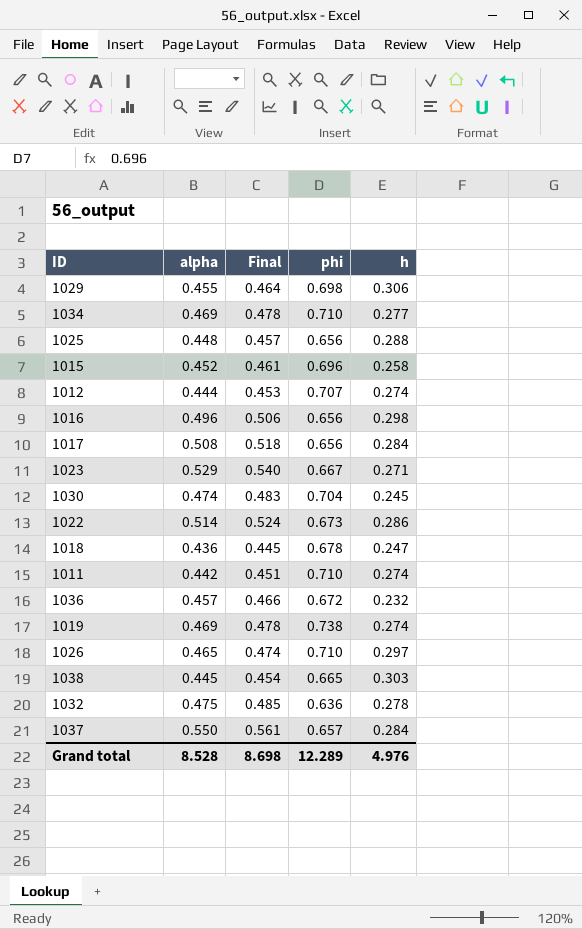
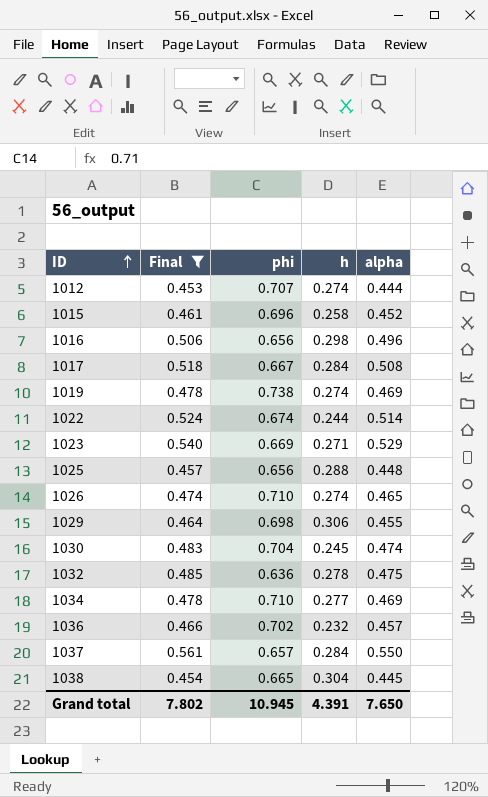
filter: none -> Final >= 0.453
row order: none -> ID ascending
column alpha | position: 2 -> 5
1017 | phi: 0.656 -> 0.667
1022 | phi: 0.673 -> 0.674
1022 | h: 0.286 -> 0.244
1023 | phi: 0.667 -> 0.669
1026 | h: 0.297 -> 0.274
1036 | phi: 0.672 -> 0.702
1038 | h: 0.303 -> 0.304
Grand total | Final: 8.698 -> 7.802
Grand total | phi: 12.289 -> 10.945
Grand total | h: 4.976 -> 4.391
Grand total | alpha: 8.528 -> 7.650

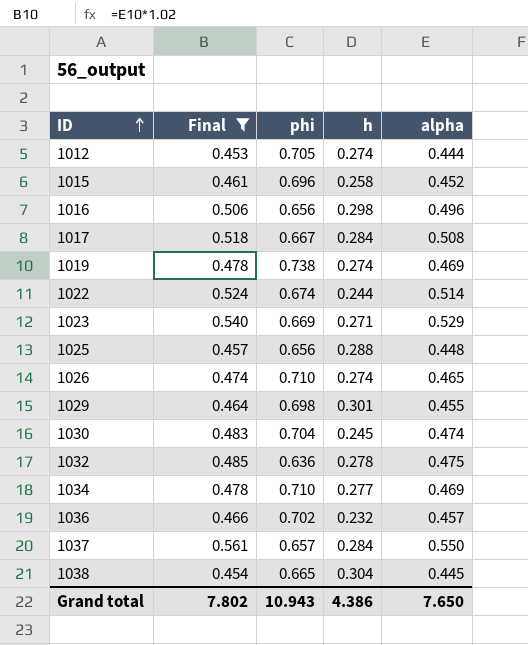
1012 | phi: 0.707 -> 0.705
1029 | h: 0.306 -> 0.301
Grand total | phi: 10.945 -> 10.943
Grand total | h: 4.391 -> 4.386

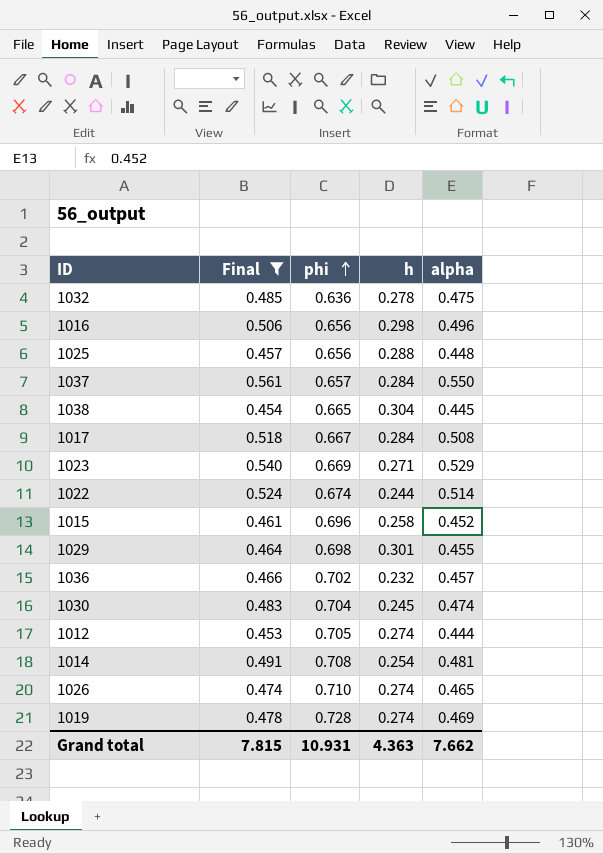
row order: ID ascending -> phi ascending
row 1034: 0.478 | 0.710 | 0.277 | 0.469 -> none
row 1014: none -> 0.491 | 0.708 | 0.254 | 0.481
1019 | phi: 0.738 -> 0.728
Grand total | Final: 7.802 -> 7.815
Grand total | phi: 10.943 -> 10.931
Grand total | h: 4.386 -> 4.363
Grand total | alpha: 7.650 -> 7.662

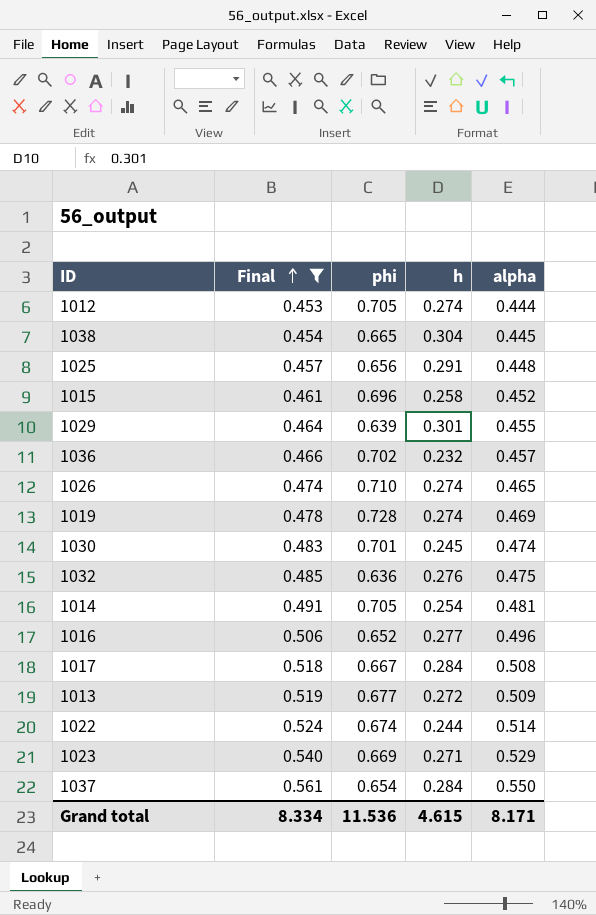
row order: phi ascending -> Final ascending
1025 | h: 0.288 -> 0.291
1029 | phi: 0.698 -> 0.639
1030 | phi: 0.704 -> 0.701
1032 | h: 0.278 -> 0.276
1014 | phi: 0.708 -> 0.705
1016 | phi: 0.656 -> 0.652
1016 | h: 0.298 -> 0.277
row 1013: none -> 0.519 | 0.677 | 0.272 | 0.509
1037 | phi: 0.657 -> 0.654
Grand total | Final: 7.815 -> 8.334
Grand total | phi: 10.931 -> 11.536
Grand total | h: 4.363 -> 4.615
Grand total | alpha: 7.662 -> 8.171

